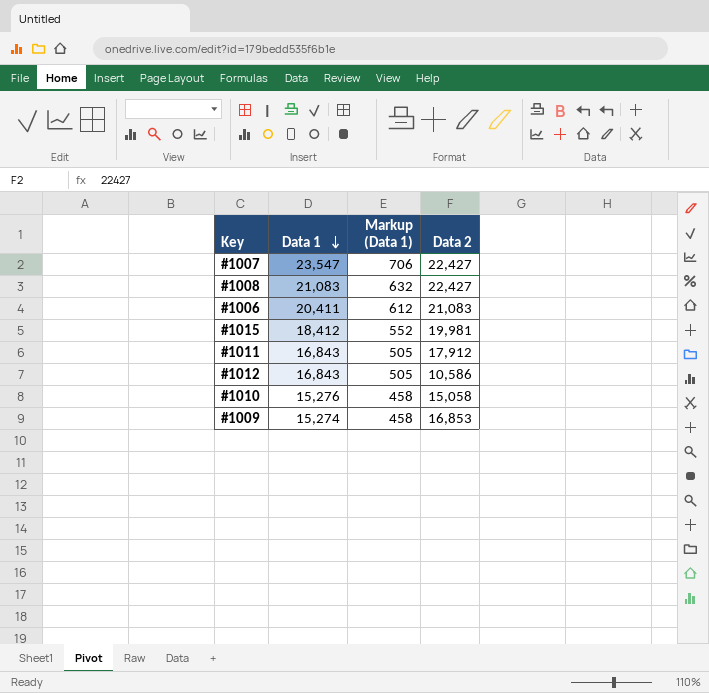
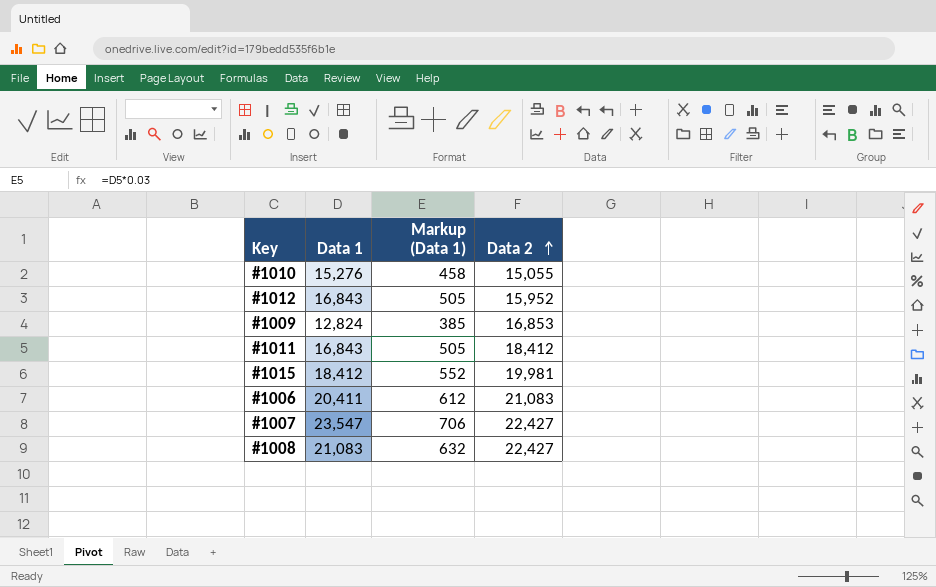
row order: Data 1 descending -> Data 2 ascending
#1010 | Data 2: 15,058 -> 15,055
#1012 | Data 2: 10,586 -> 15,952
#1009 | Data 1: 15,274 -> 12,824
#1009 | Markup (Data 1): 458 -> 385
#1011 | Data 2: 17,912 -> 18,412

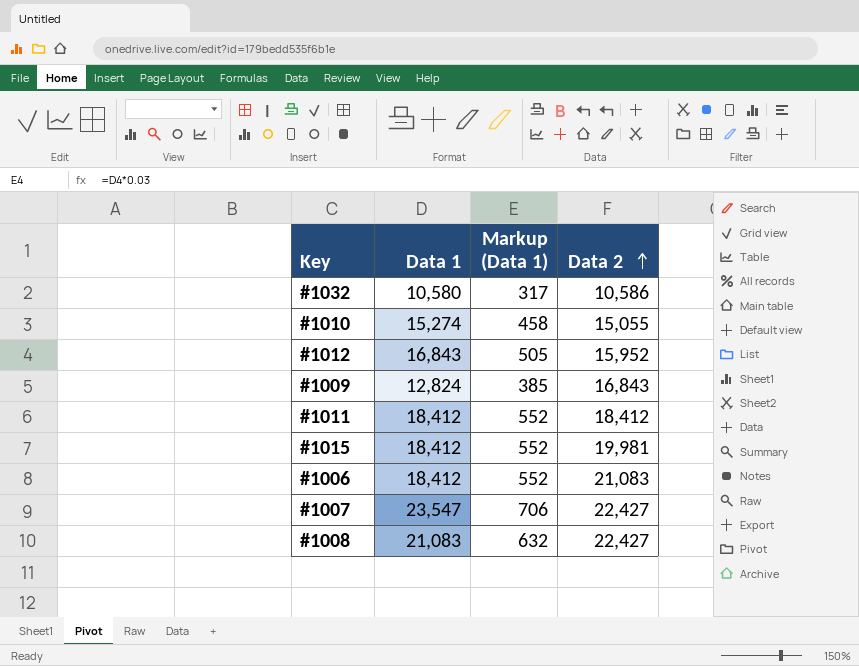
row #1032: none -> 10,580 | 317 | 10,586
#1010 | Data 1: 15,276 -> 15,274
#1009 | Data 2: 16,853 -> 16,843
#1011 | Data 1: 16,843 -> 18,412
#1011 | Markup (Data 1): 505 -> 552
#1006 | Data 1: 20,411 -> 18,412
#1006 | Markup (Data 1): 612 -> 552

